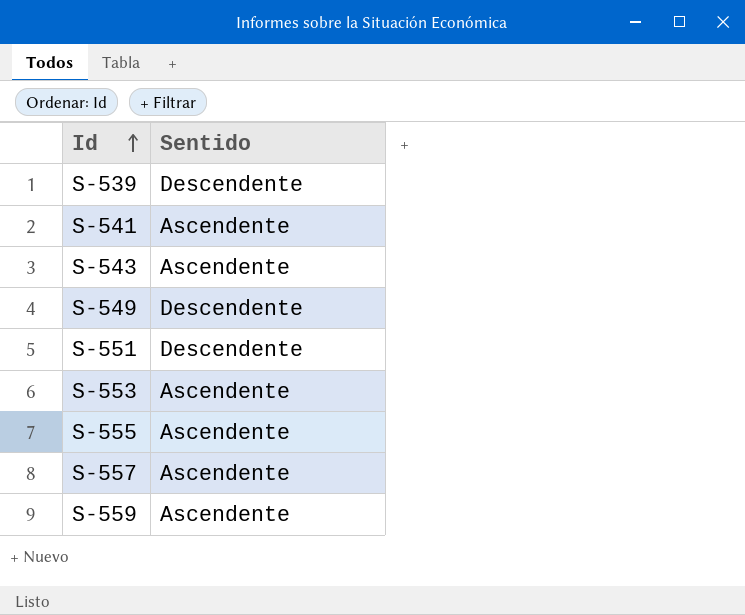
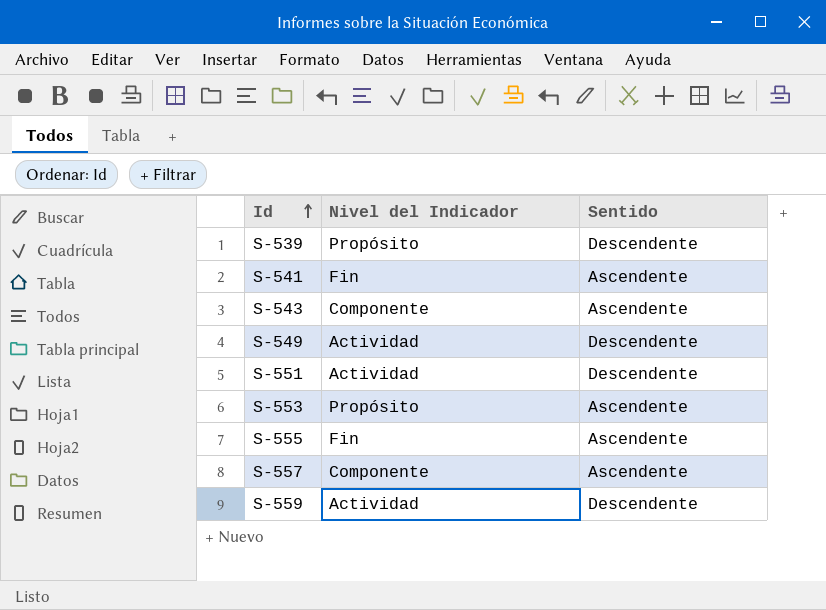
column Nivel del Indicador | position: none -> 2
S-559 | Sentido: Ascendente -> Descendente

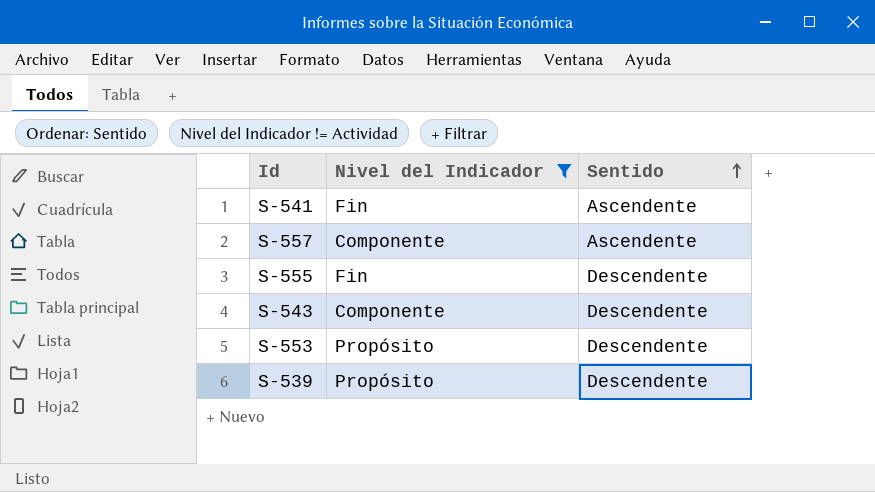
filter: none -> Nivel del Indicador != Actividad
row order: Id ascending -> Sentido ascending
S-555 | Sentido: Ascendente -> Descendente
S-543 | Sentido: Ascendente -> Descendente
S-553 | Sentido: Ascendente -> Descendente

